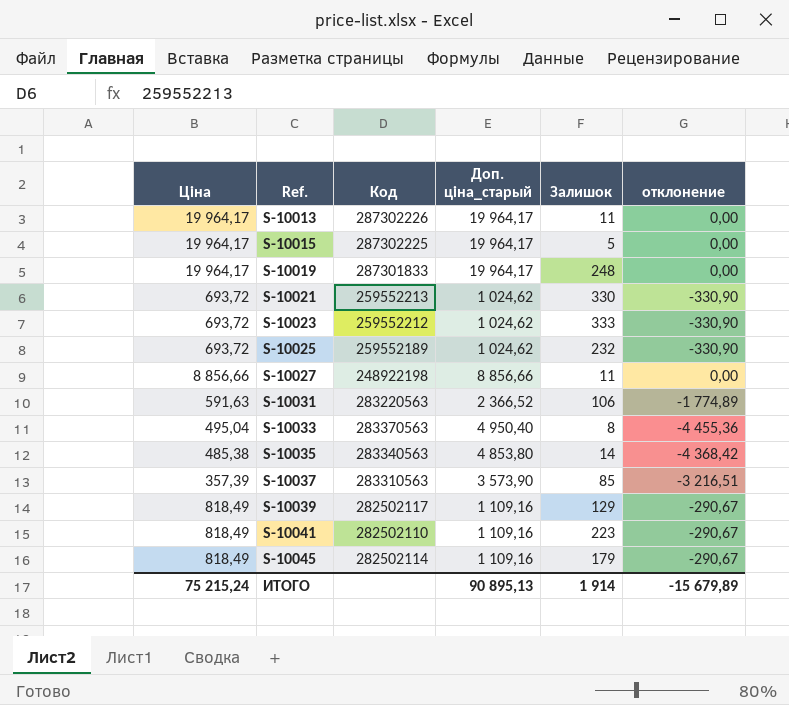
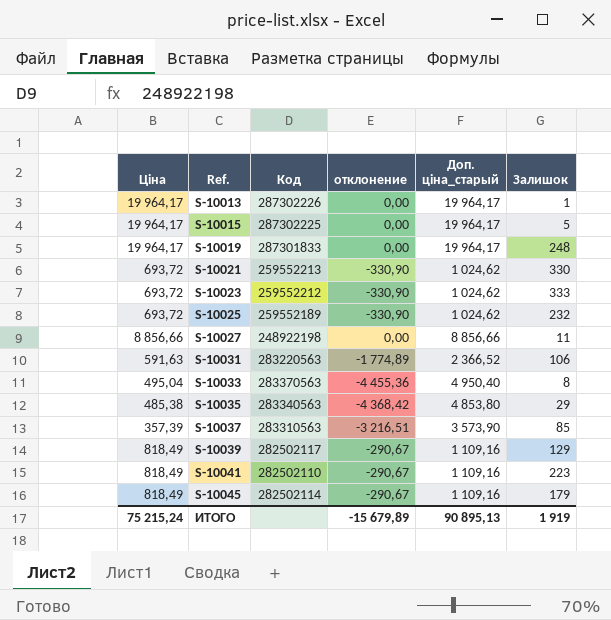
column отклонение | position: 6 -> 4
S-10013 | Залишок: 11 -> 1
S-10035 | Залишок: 14 -> 29
ИТОГО | Залишок: 1 914 -> 1 919

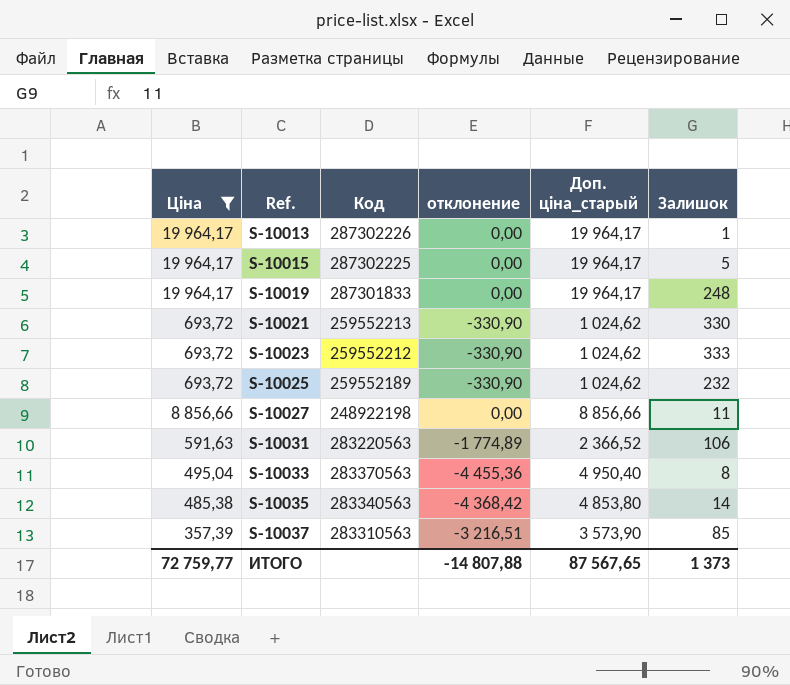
filter: none -> Ціна != 818,49
S-10035 | Залишок: 29 -> 14
ИТОГО | Ціна: 75 215,24 -> 72 759,77
ИТОГО | отклонение: -15 679,89 -> -14 807,88
ИТОГО | Доп. ціна_старый: 90 895,13 -> 87 567,65
ИТОГО | Залишок: 1 919 -> 1 373

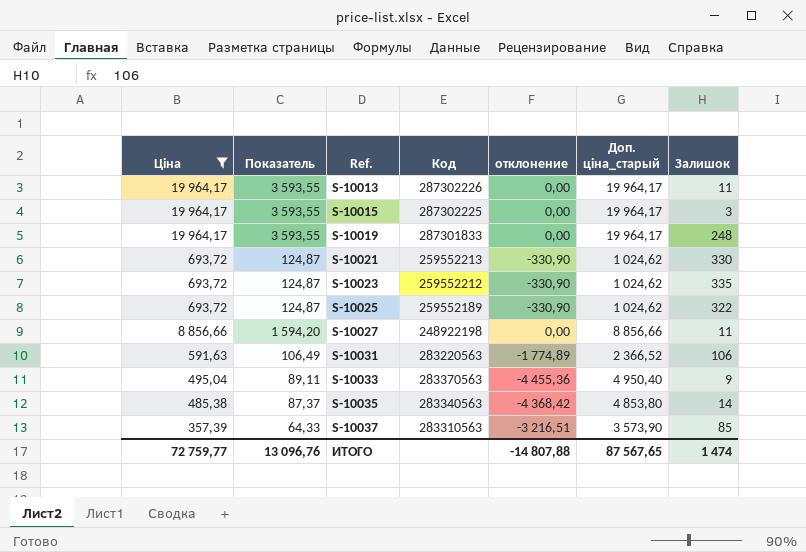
column Показатель | formula: none -> [Ціна] * 0,18
S-10013 | Залишок: 1 -> 11
S-10015 | Залишок: 5 -> 3
S-10023 | Залишок: 333 -> 335
S-10025 | Залишок: 232 -> 322
S-10033 | Залишок: 8 -> 9
ИТОГО | Залишок: 1 373 -> 1 474

